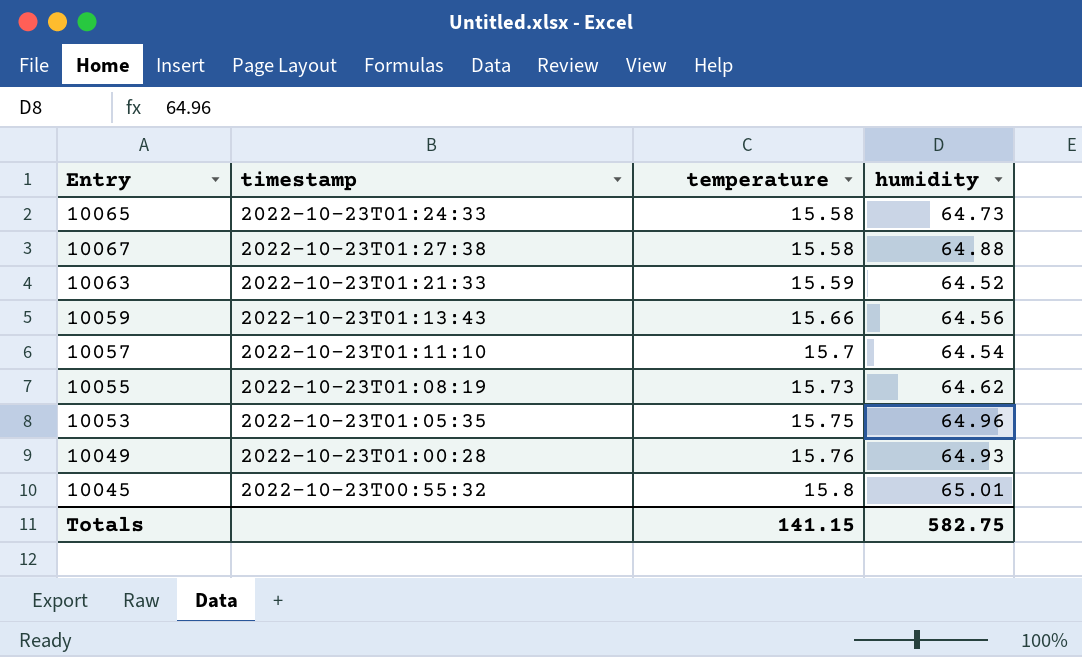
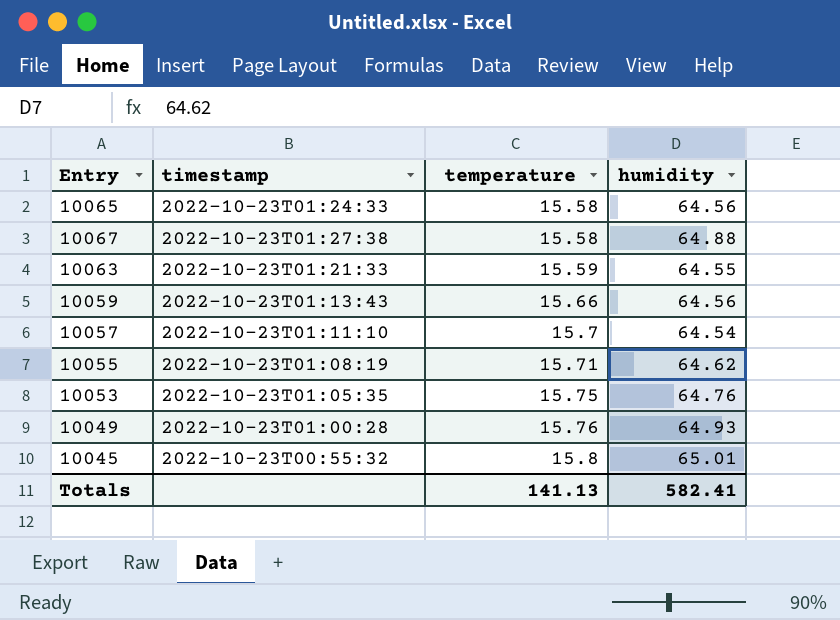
10065 | humidity: 64.73 -> 64.56
10063 | humidity: 64.52 -> 64.55
10055 | temperature: 15.73 -> 15.71
10053 | humidity: 64.96 -> 64.76
Totals | temperature: 141.15 -> 141.13
Totals | humidity: 582.75 -> 582.41

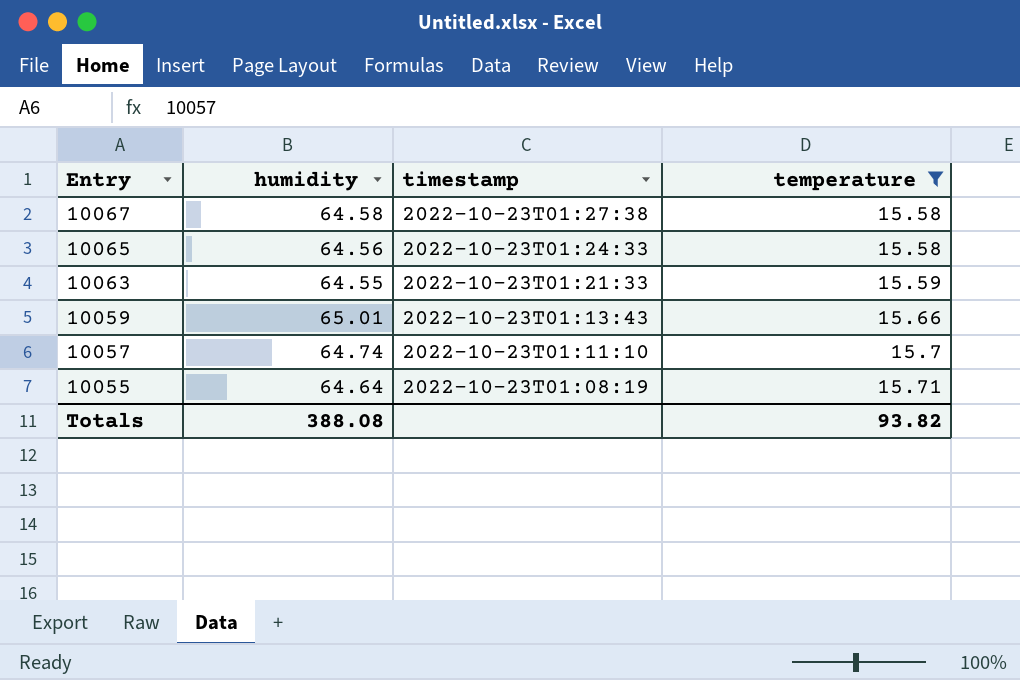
filter: none -> temperature <= 15.71
row order: temperature ascending -> Entry descending
column humidity | position: 4 -> 2
10067 | humidity: 64.88 -> 64.58
10059 | humidity: 64.56 -> 65.01
10057 | humidity: 64.54 -> 64.74
10055 | humidity: 64.62 -> 64.64
Totals | humidity: 582.41 -> 388.08
Totals | temperature: 141.13 -> 93.82

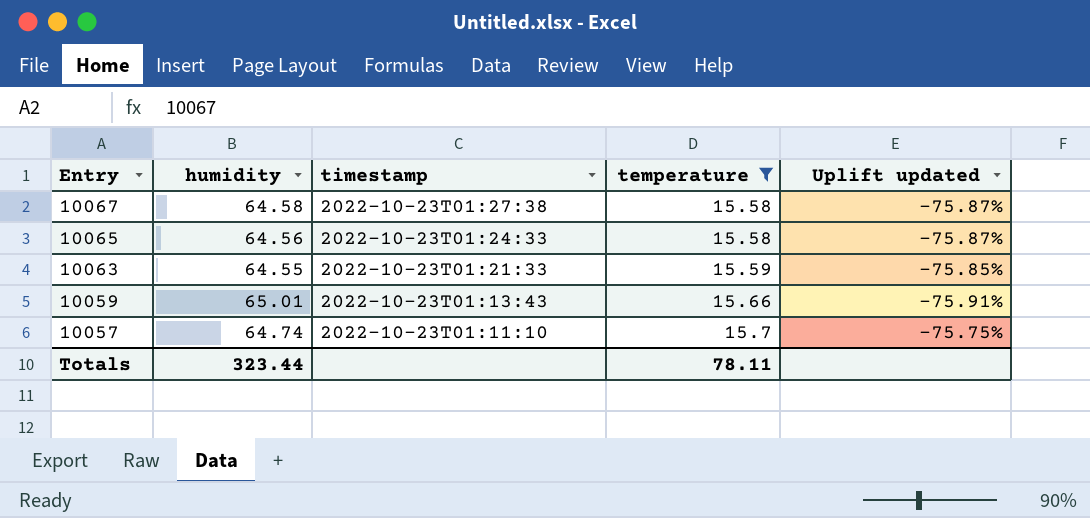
column Uplift updated | formula: none -> ([temperature] - [humidity]) / [humidity]
row 10055: 64.64 | 2022-10-23T01:08:19 | 15.71 -> none
Totals | humidity: 388.08 -> 323.44
Totals | temperature: 93.82 -> 78.11

